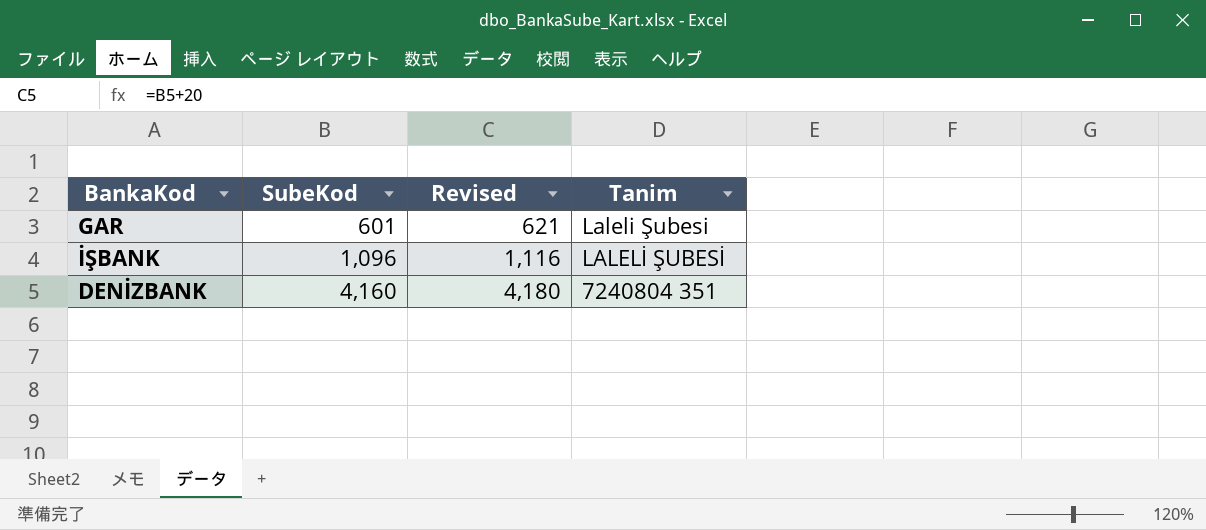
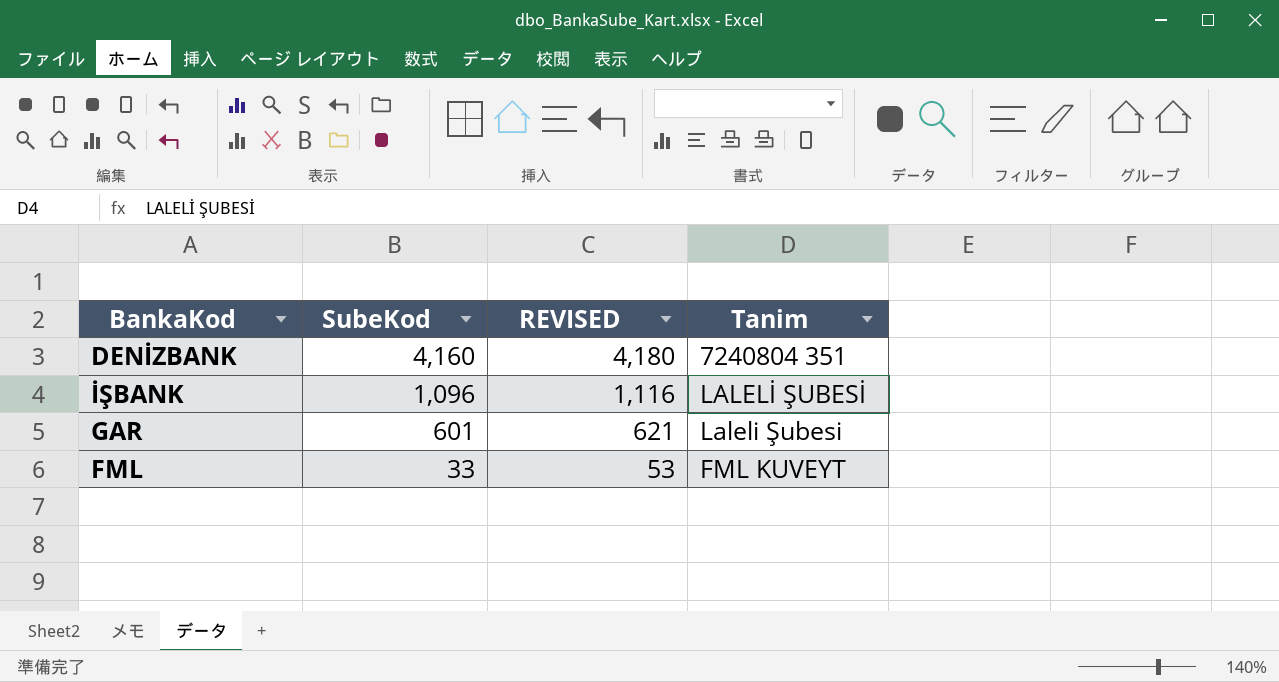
row order: SubeKod ascending -> SubeKod descending
column name: Revised -> REVISED
row FML: none -> 33 | 53 | FML KUVEYT

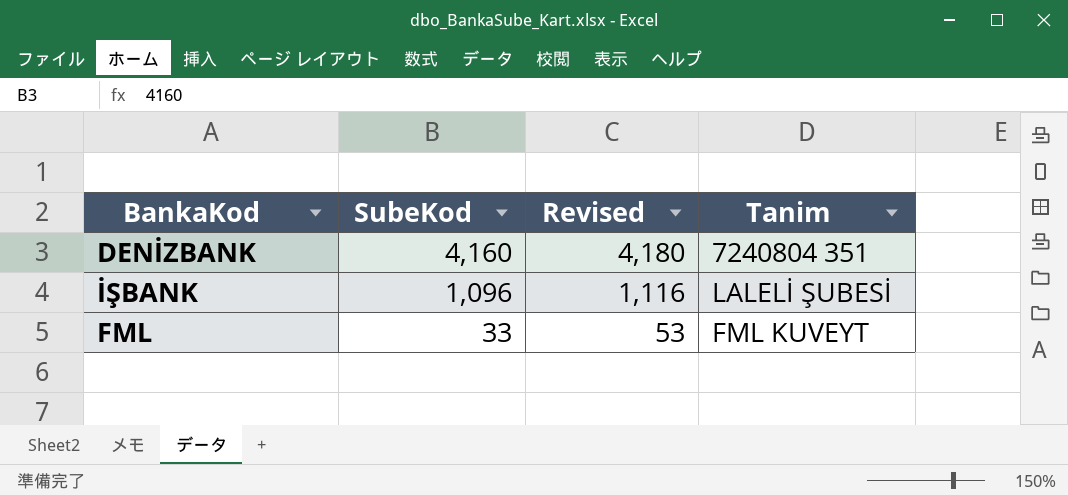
column name: REVISED -> Revised
row GAR: 601 | 621 | Laleli Şubesi -> none

